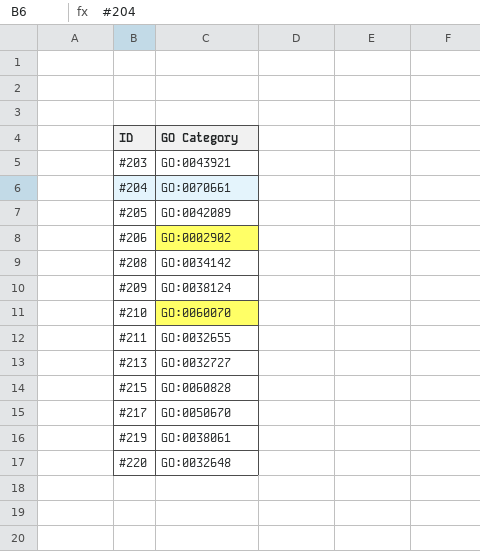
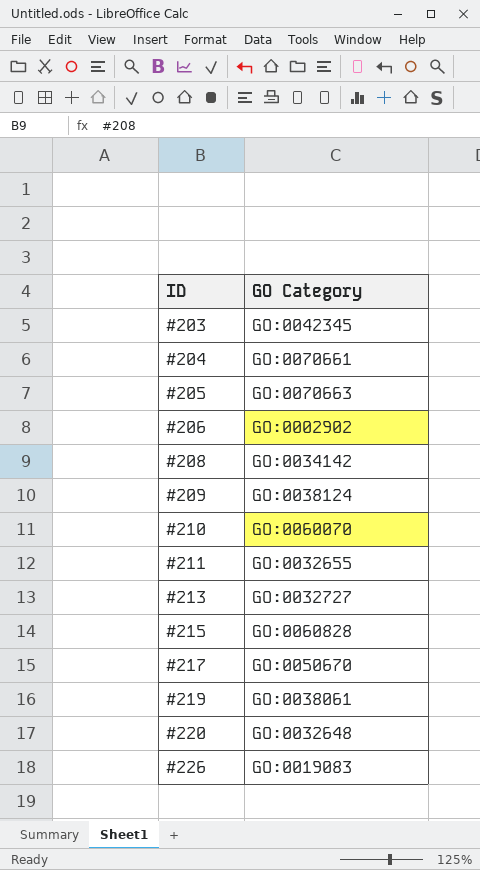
#203 | GO Category: GO:0043921 -> GO:0042345
#205 | GO Category: GO:0042089 -> GO:0070663
row #226: none -> GO:0019083

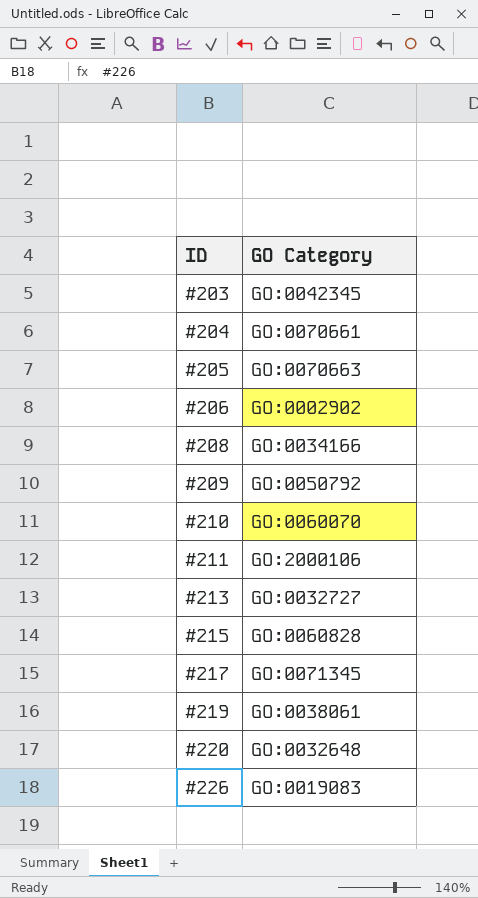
#208 | GO Category: GO:0034142 -> GO:0034166
#209 | GO Category: GO:0038124 -> GO:0050792
#211 | GO Category: GO:0032655 -> GO:2000106
#217 | GO Category: GO:0050670 -> GO:0071345

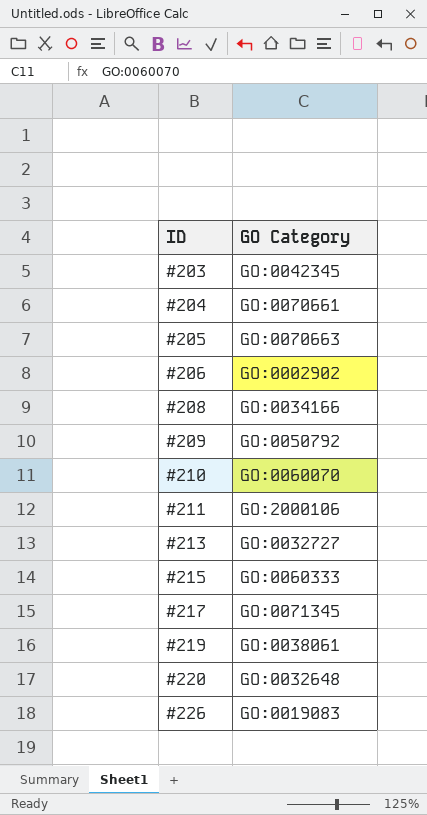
#215 | GO Category: GO:0060828 -> GO:0060333

